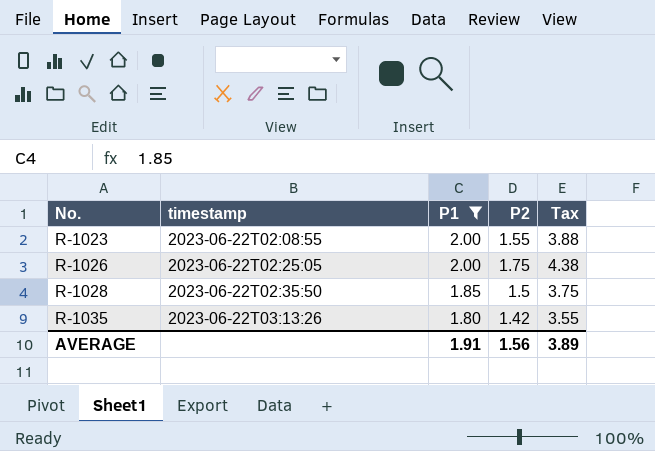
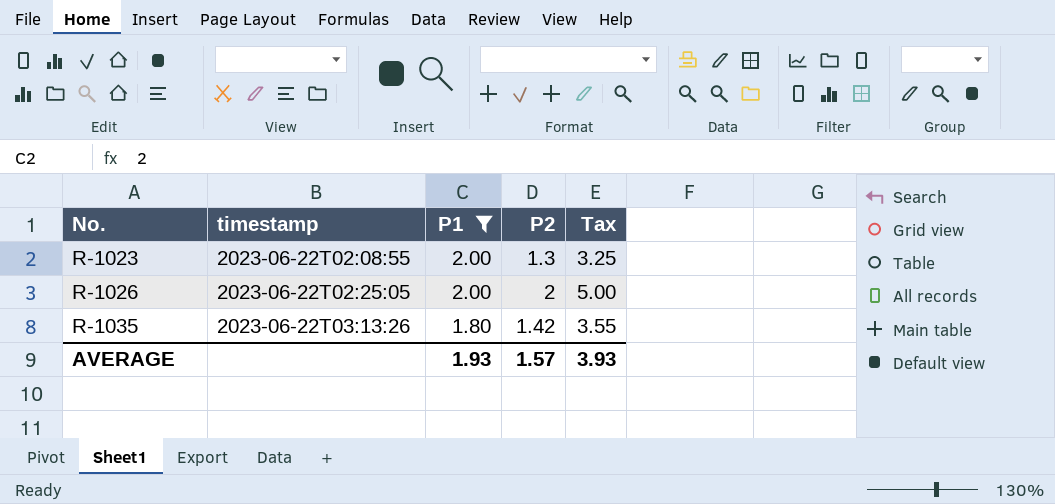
row R-1028: 2023-06-22T02:35:50 | 1.85 | 1.5 | 3.75 -> none
R-1023 | P2: 1.55 -> 1.3
R-1023 | Tax: 3.88 -> 3.25
R-1026 | P2: 1.75 -> 2
R-1026 | Tax: 4.38 -> 5.00
AVERAGE | P1: 1.91 -> 1.93
AVERAGE | P2: 1.56 -> 1.57
AVERAGE | Tax: 3.89 -> 3.93

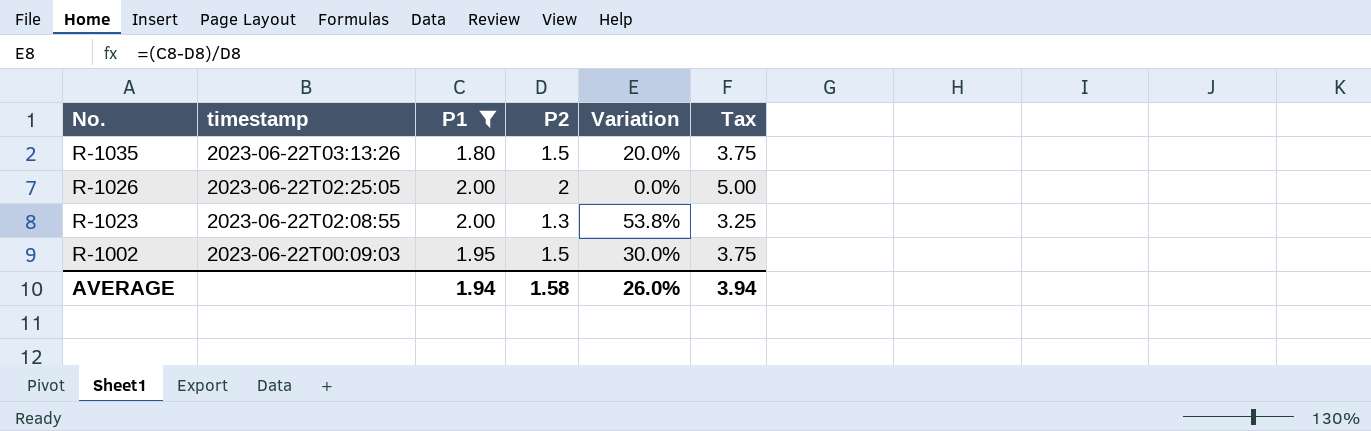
row order: No. ascending -> No. descending
column Variation | formula: none -> ([P1] - [P2]) / [P2]
R-1035 | P2: 1.42 -> 1.5
R-1035 | Tax: 3.55 -> 3.75
row R-1002: none -> 2023-06-22T00:09:03 | 1.95 | 1.5 | 30.0% | 3.75
AVERAGE | P1: 1.93 -> 1.94
AVERAGE | P2: 1.57 -> 1.58
AVERAGE | Tax: 3.93 -> 3.94

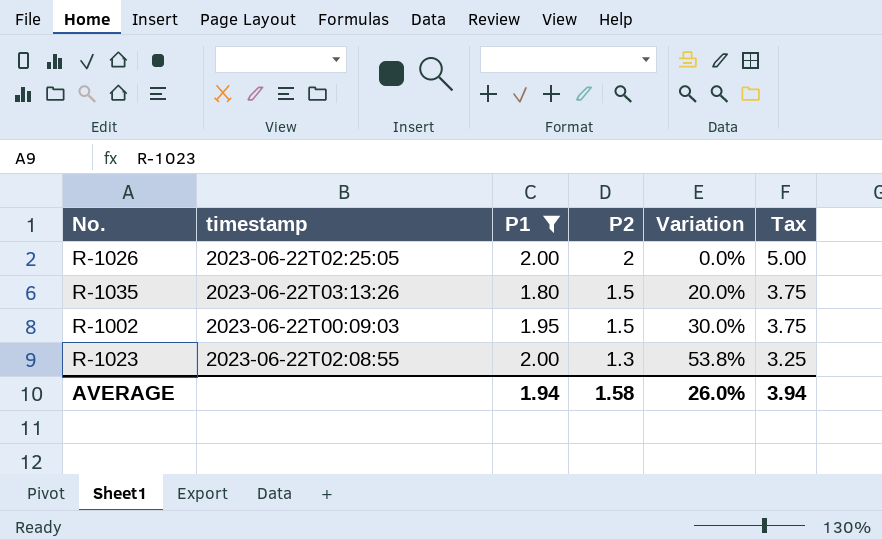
row order: No. descending -> P2 descending

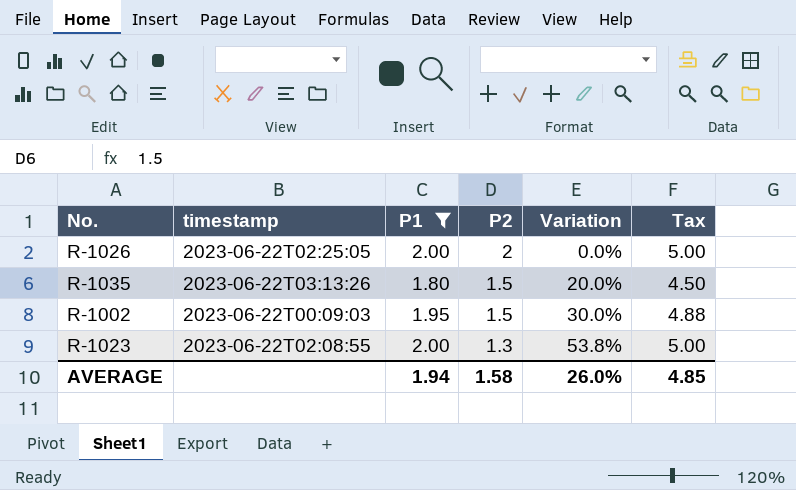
column Tax | formula: [P2] * 2.5 -> [P1] * 2.5
AVERAGE | Tax: 3.94 -> 4.85

